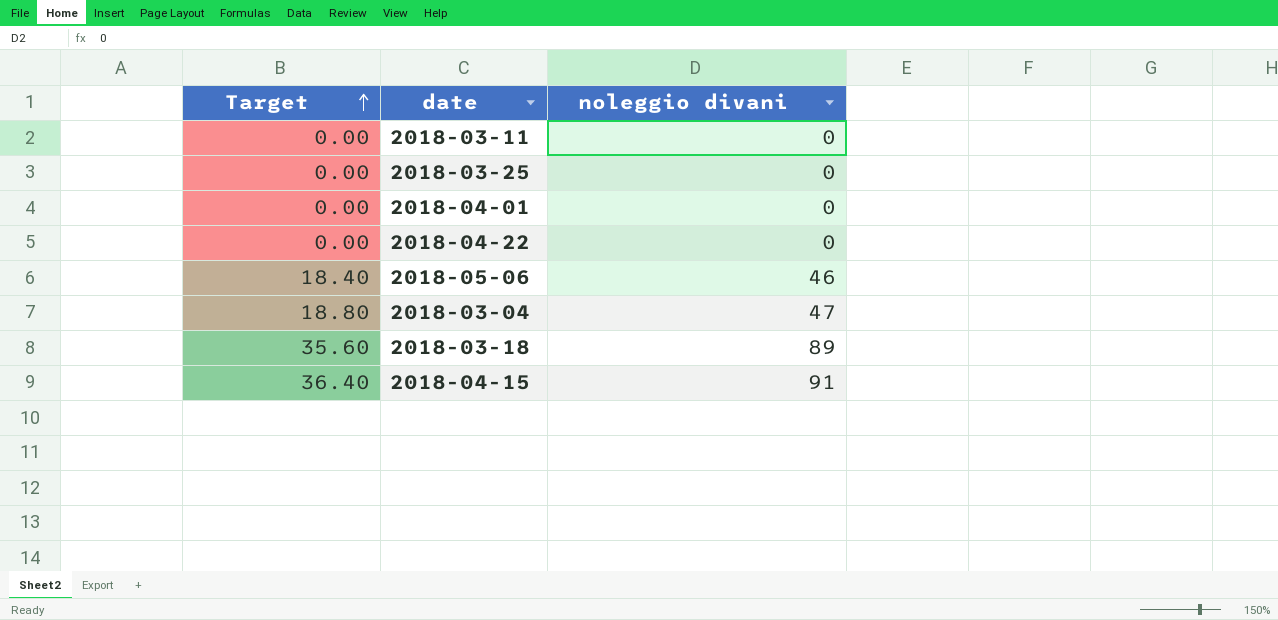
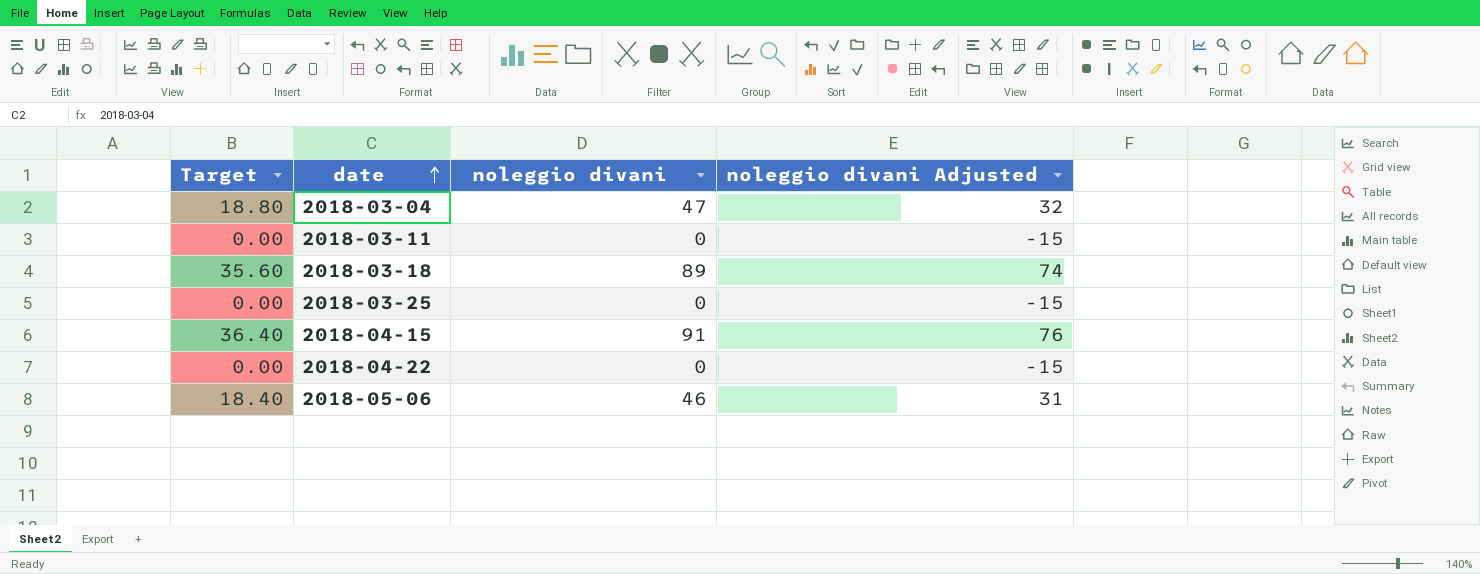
row order: Target ascending -> date ascending
column noleggio divani Adjusted | formula: none -> [noleggio divani] - 15
row 2018-04-01: 0.00 | 0 -> none

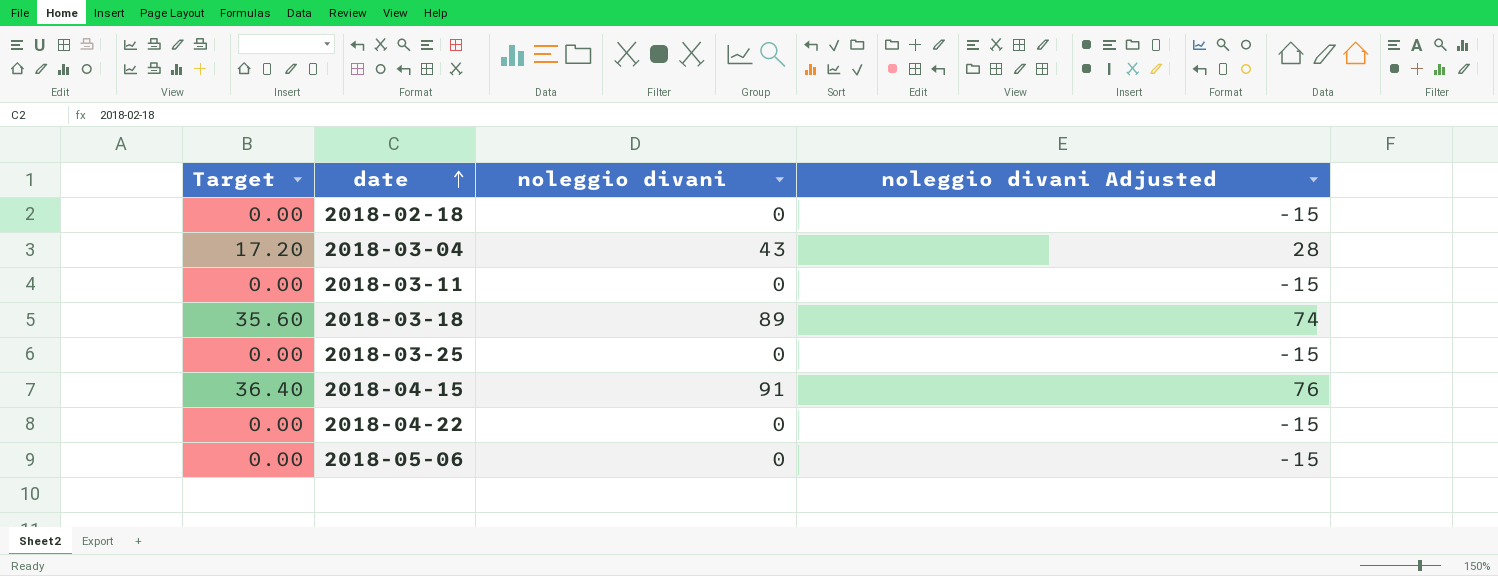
row 2018-02-18: none -> 0.00 | 0 | -15
2018-03-04 | Target: 18.80 -> 17.20
2018-03-04 | noleggio divani: 47 -> 43
2018-03-04 | noleggio divani Adjusted: 32 -> 28
2018-05-06 | Target: 18.40 -> 0.00
2018-05-06 | noleggio divani: 46 -> 0
2018-05-06 | noleggio divani Adjusted: 31 -> -15

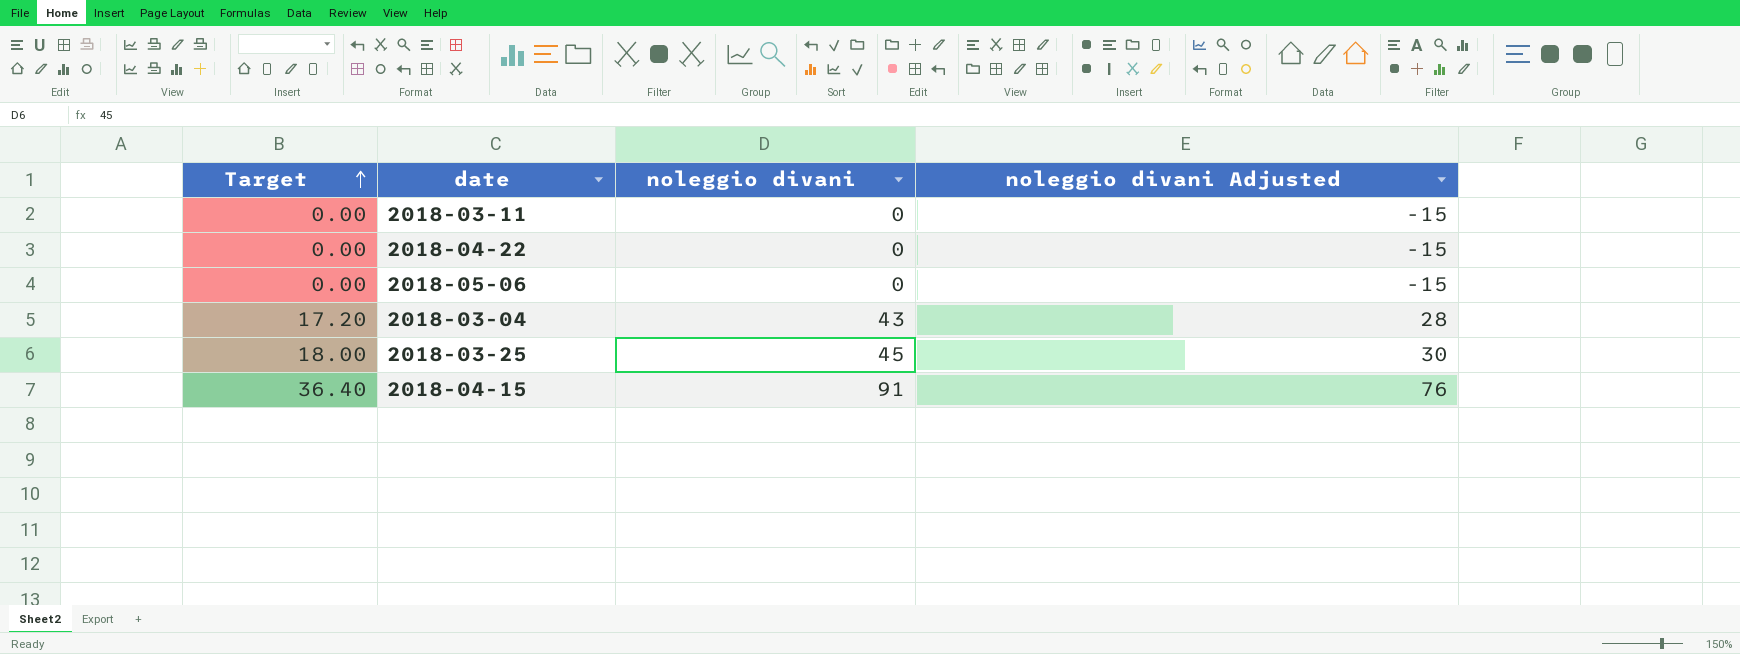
row order: date ascending -> Target ascending
row 2018-02-18: 0.00 | 0 | -15 -> none
row 2018-03-18: 35.60 | 89 | 74 -> none
2018-03-25 | Target: 0.00 -> 18.00
2018-03-25 | noleggio divani: 0 -> 45
2018-03-25 | noleggio divani Adjusted: -15 -> 30

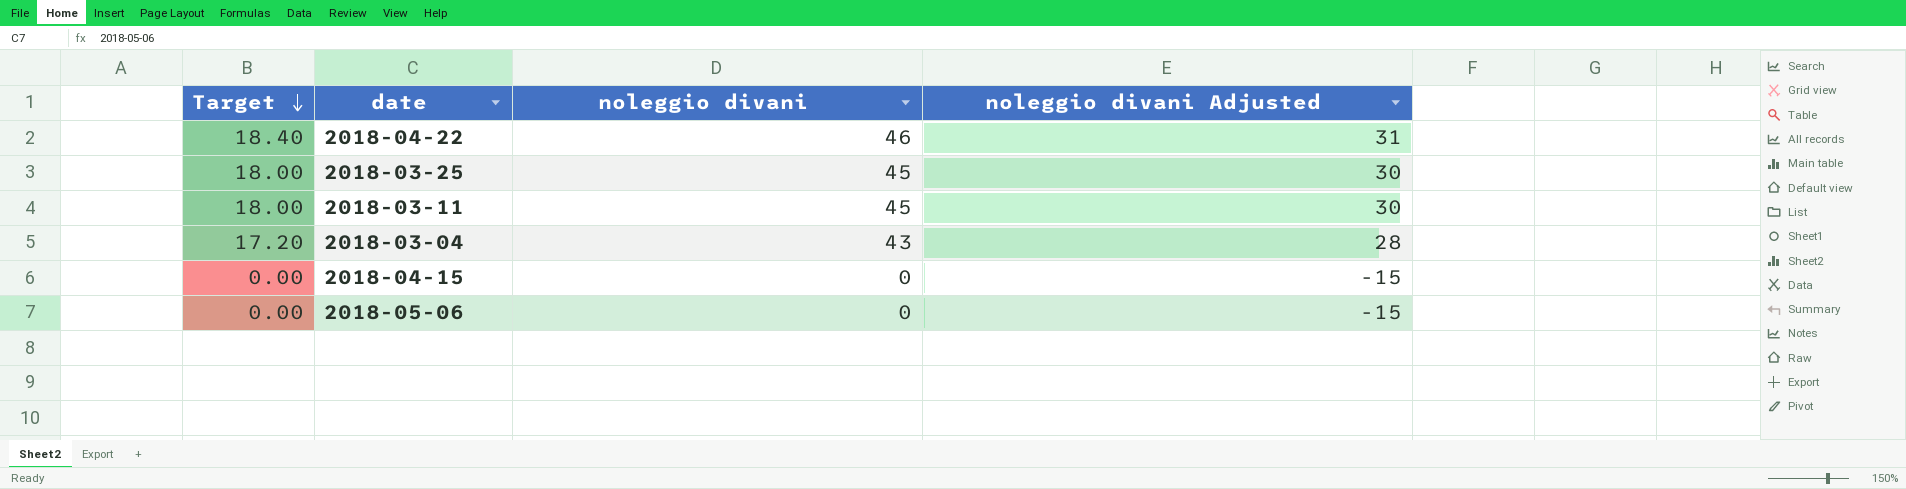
row order: Target ascending -> Target descending
2018-04-22 | Target: 0.00 -> 18.40
2018-04-22 | noleggio divani: 0 -> 46
2018-04-22 | noleggio divani Adjusted: -15 -> 31
2018-03-11 | Target: 0.00 -> 18.00
2018-03-11 | noleggio divani: 0 -> 45
2018-03-11 | noleggio divani Adjusted: -15 -> 30
2018-04-15 | Target: 36.40 -> 0.00
2018-04-15 | noleggio divani: 91 -> 0
2018-04-15 | noleggio divani Adjusted: 76 -> -15

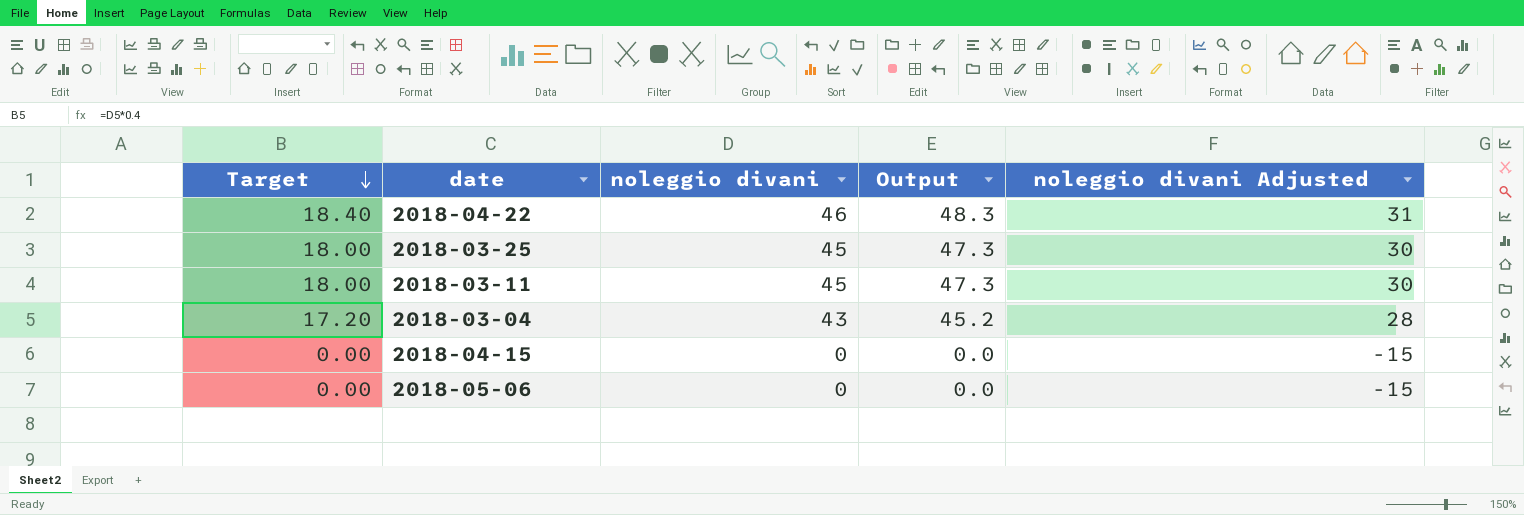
column Output | formula: none -> [noleggio divani] * 1.05

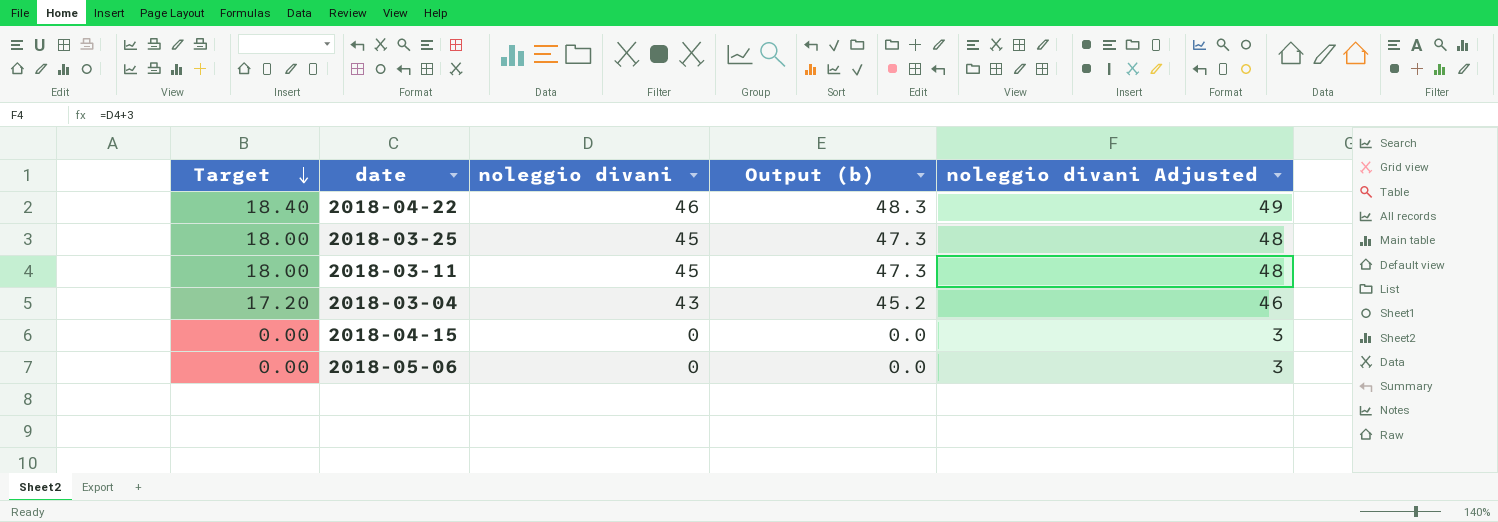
column name: Output -> Output (b)
column noleggio divani Adjusted | formula: [noleggio divani] - 15 -> [noleggio divani] + 3

